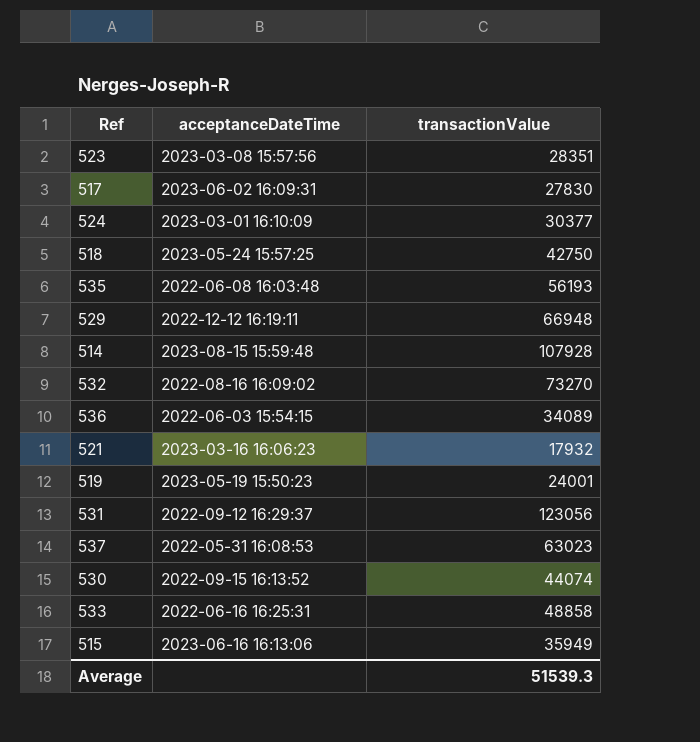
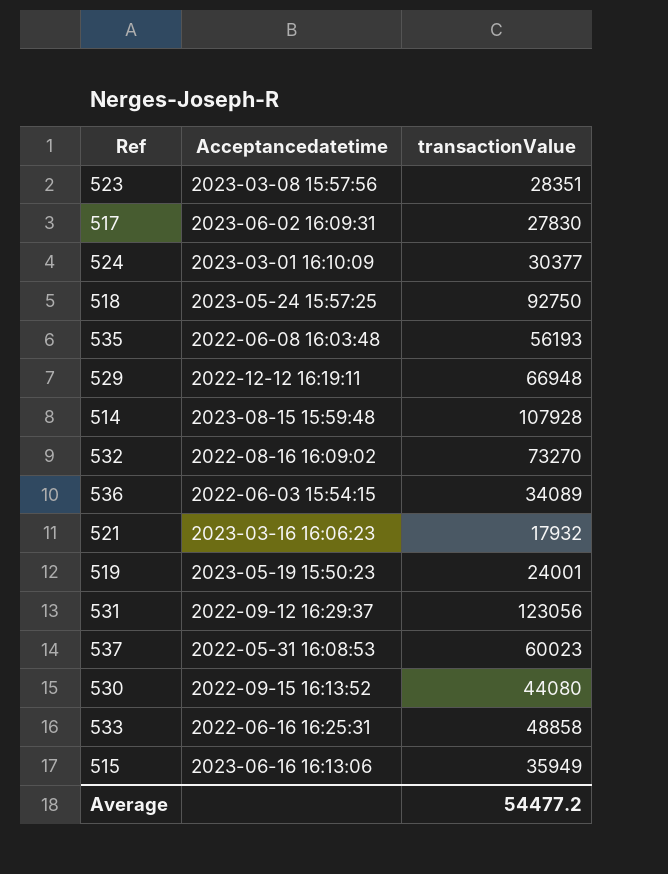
column name: acceptanceDateTime -> Acceptancedatetime
518 | transactionValue: 42750 -> 92750
537 | transactionValue: 63023 -> 60023
530 | transactionValue: 44074 -> 44080
Average | transactionValue: 51539.3 -> 54477.2

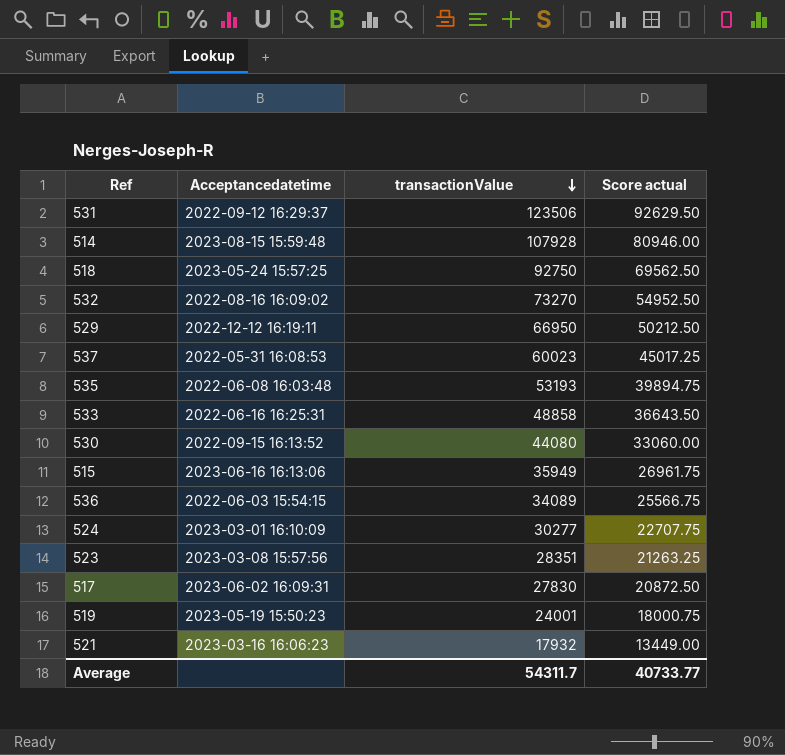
row order: none -> transactionValue descending
column Score actual | formula: none -> [transactionValue] * 0.75
531 | transactionValue: 123056 -> 123506
529 | transactionValue: 66948 -> 66950
535 | transactionValue: 56193 -> 53193
524 | transactionValue: 30377 -> 30277
Average | transactionValue: 54477.2 -> 54311.7

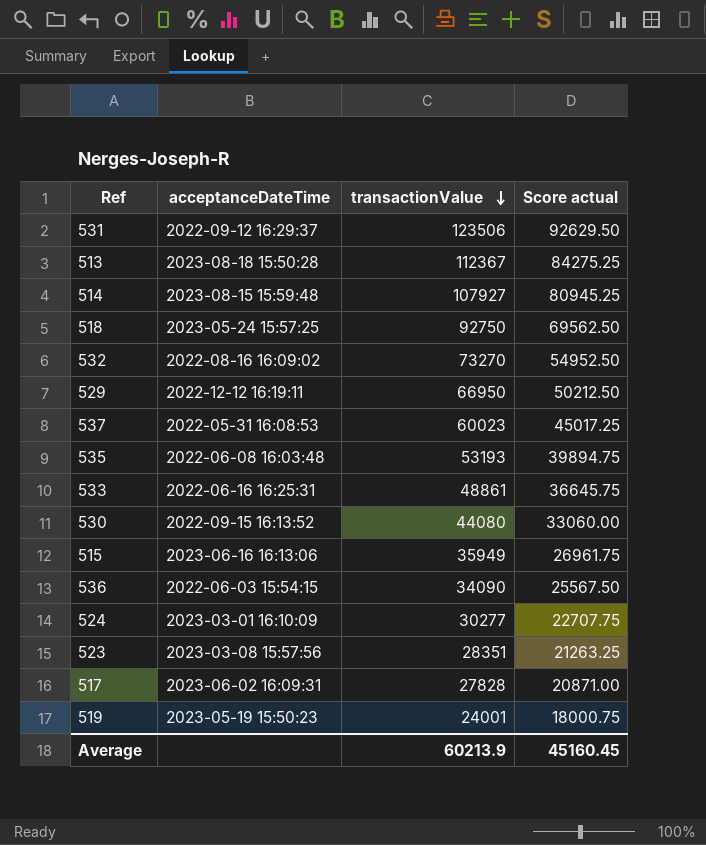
column name: Acceptancedatetime -> acceptanceDateTime
row 521: 2023-03-16 16:06:23 | 17932 | 13449.00 -> none
row 513: none -> 2023-08-18 15:50:28 | 112367 | 84275.25
514 | transactionValue: 107928 -> 107927
514 | Score actual: 80946.00 -> 80945.25
533 | transactionValue: 48858 -> 48861
533 | Score actual: 36643.50 -> 36645.75
536 | transactionValue: 34089 -> 34090
536 | Score actual: 25566.75 -> 25567.50
517 | transactionValue: 27830 -> 27828
517 | Score actual: 20872.50 -> 20871.00
Average | transactionValue: 54311.7 -> 60213.9
Average | Score actual: 40733.77 -> 45160.45

